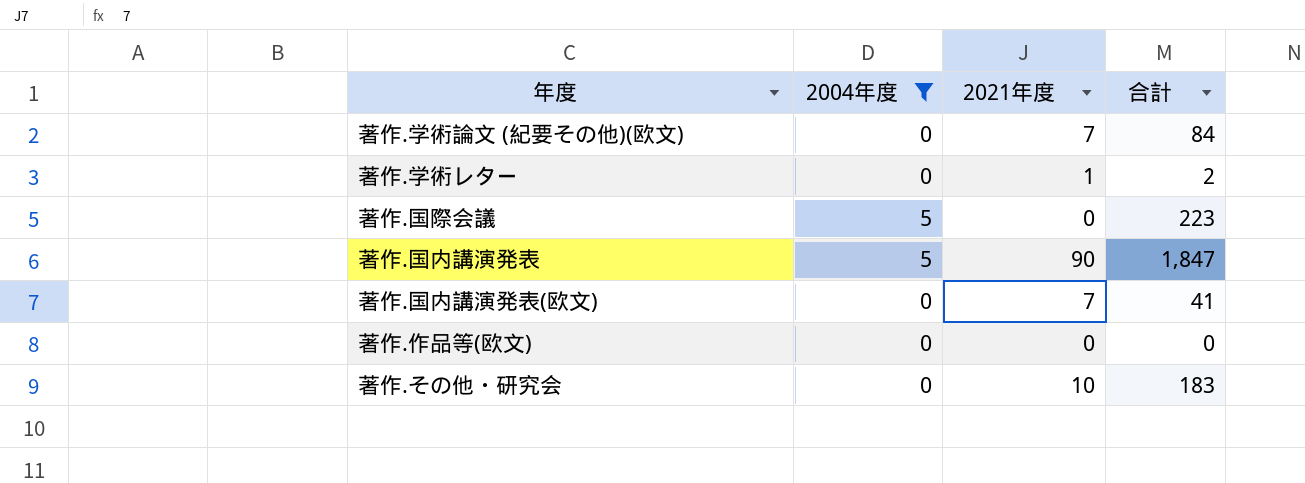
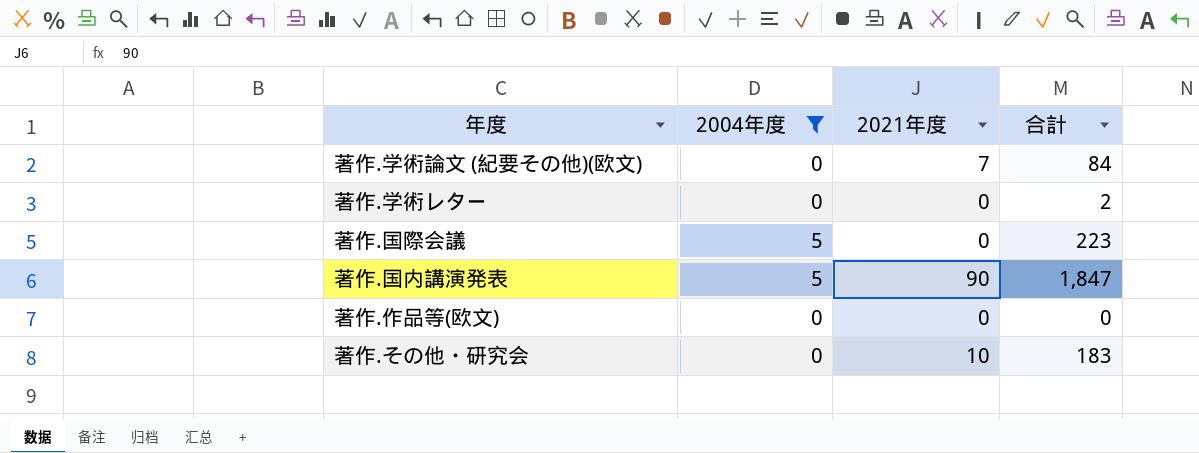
row 著作.国内講演発表(欧文): 0 | 7 | 41 -> none
著作.学術レター | 2021年度: 1 -> 0

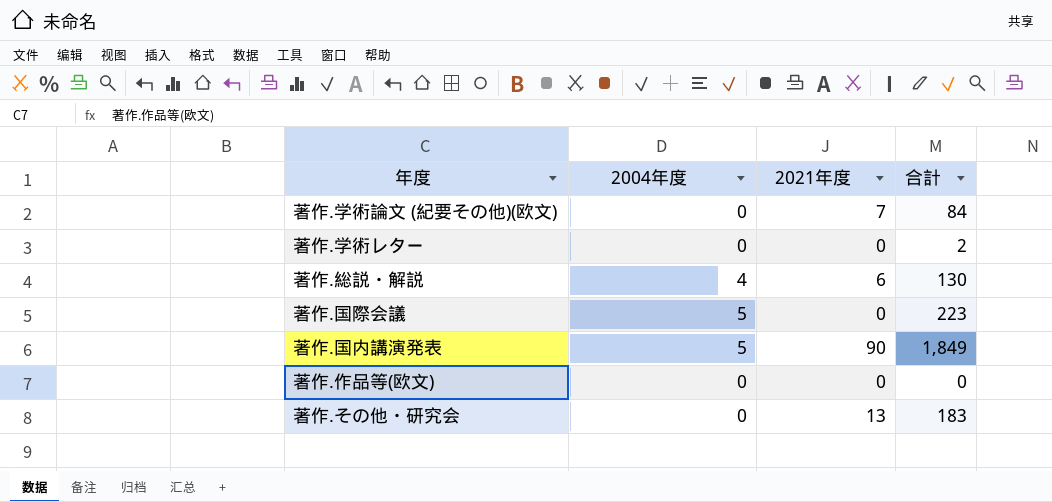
filter: 2004年度 != 4 -> none
著作.国内講演発表 | 合計: 1,847 -> 1,849
著作.その他・研究会 | 2021年度: 10 -> 13

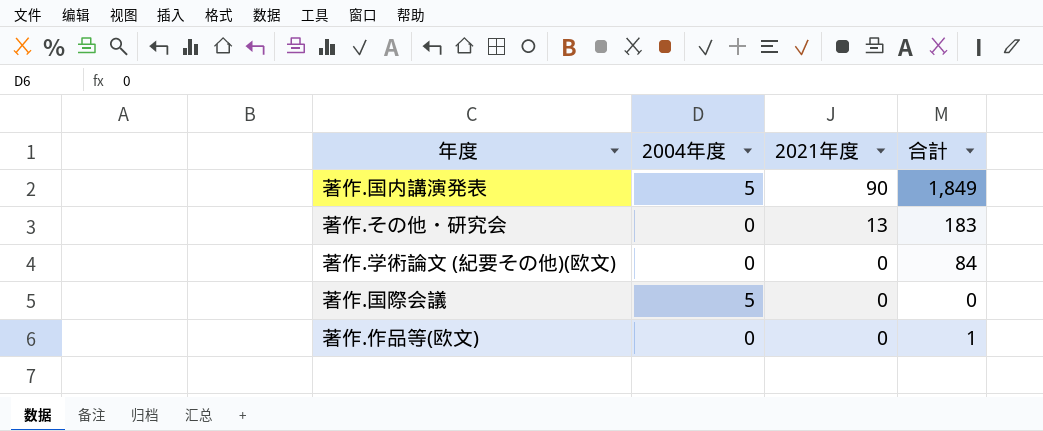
row order: none -> 2021年度 descending
row 著作.学術レター: 0 | 0 | 2 -> none
row 著作.総説・解説: 4 | 6 | 130 -> none
著作.学術論文 (紀要その他)(欧文) | 2021年度: 7 -> 0
著作.国際会議 | 合計: 223 -> 0
著作.作品等(欧文) | 合計: 0 -> 1

